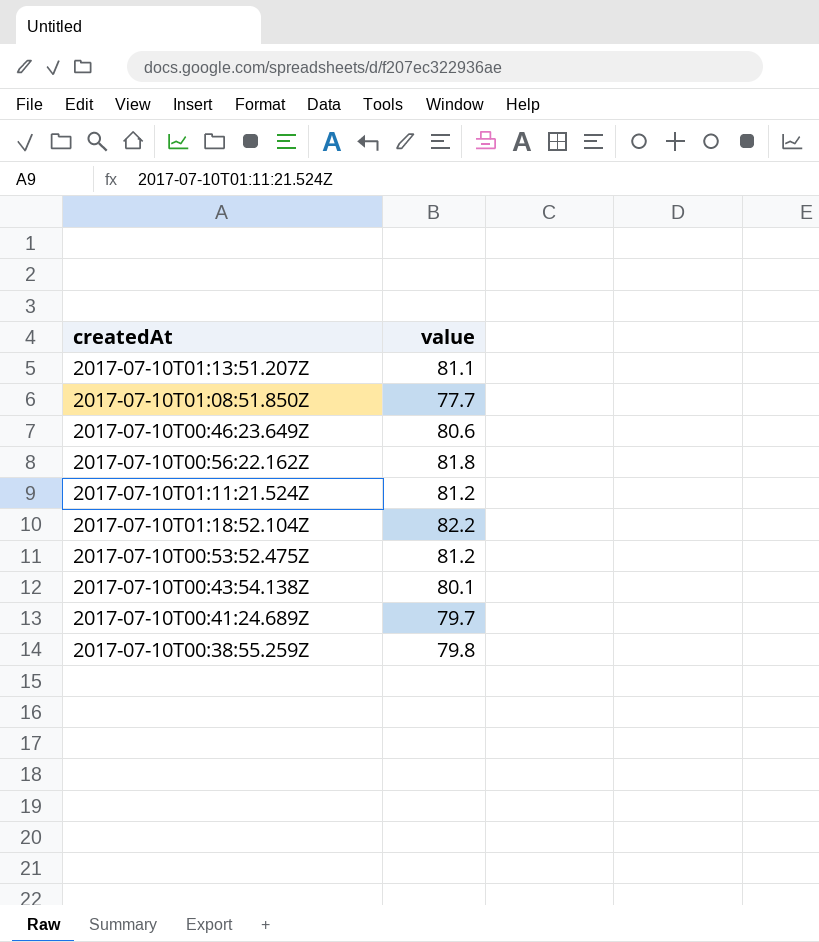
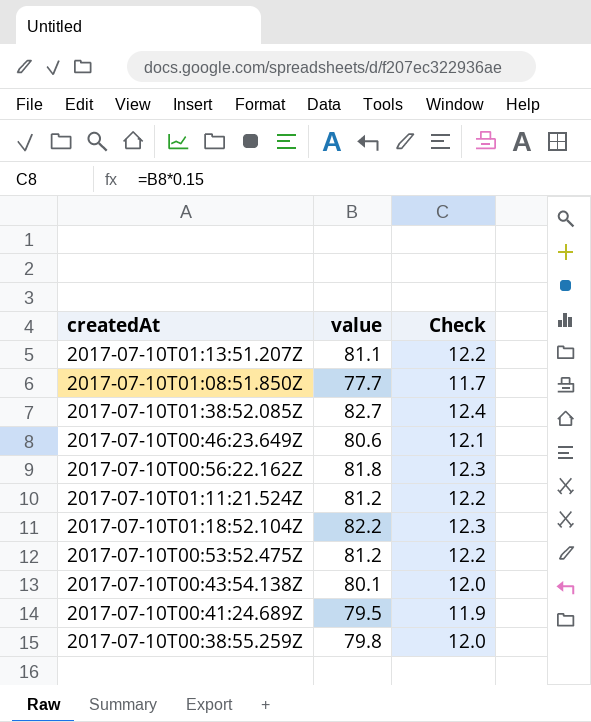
column Check | formula: none -> [value] * 0.15
row 2017-07-10T01:38:52.085Z: none -> 82.7 | 12.4
2017-07-10T00:41:24.689Z | value: 79.7 -> 79.5

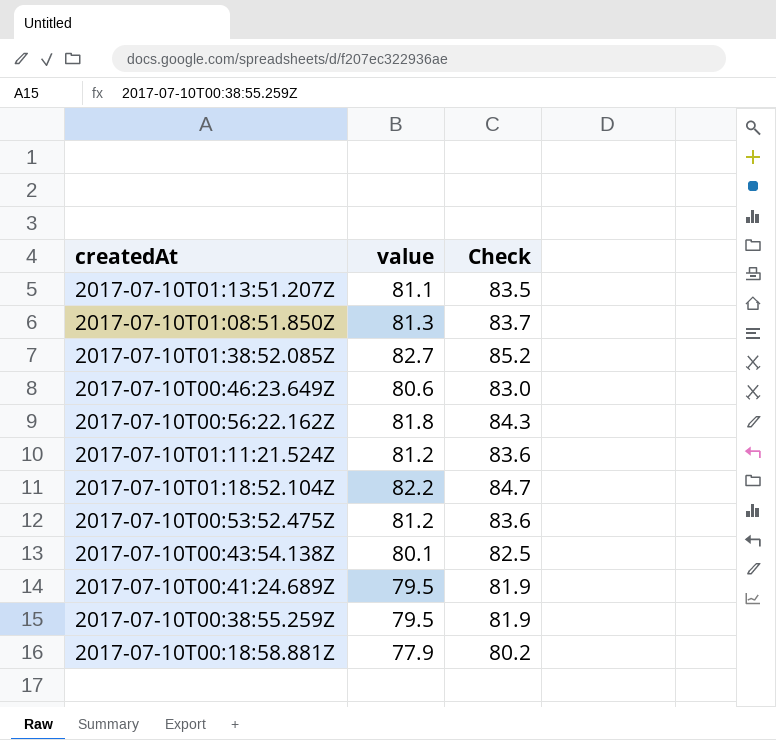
column Check | formula: [value] * 0.15 -> [value] * 1.03
2017-07-10T01:08:51.850Z | value: 77.7 -> 81.3
2017-07-10T00:38:55.259Z | value: 79.8 -> 79.5
row 2017-07-10T00:18:58.881Z: none -> 77.9 | 80.2

